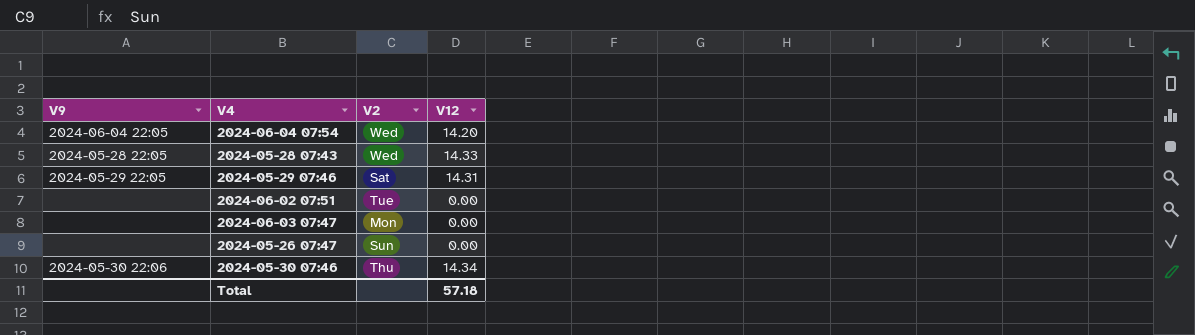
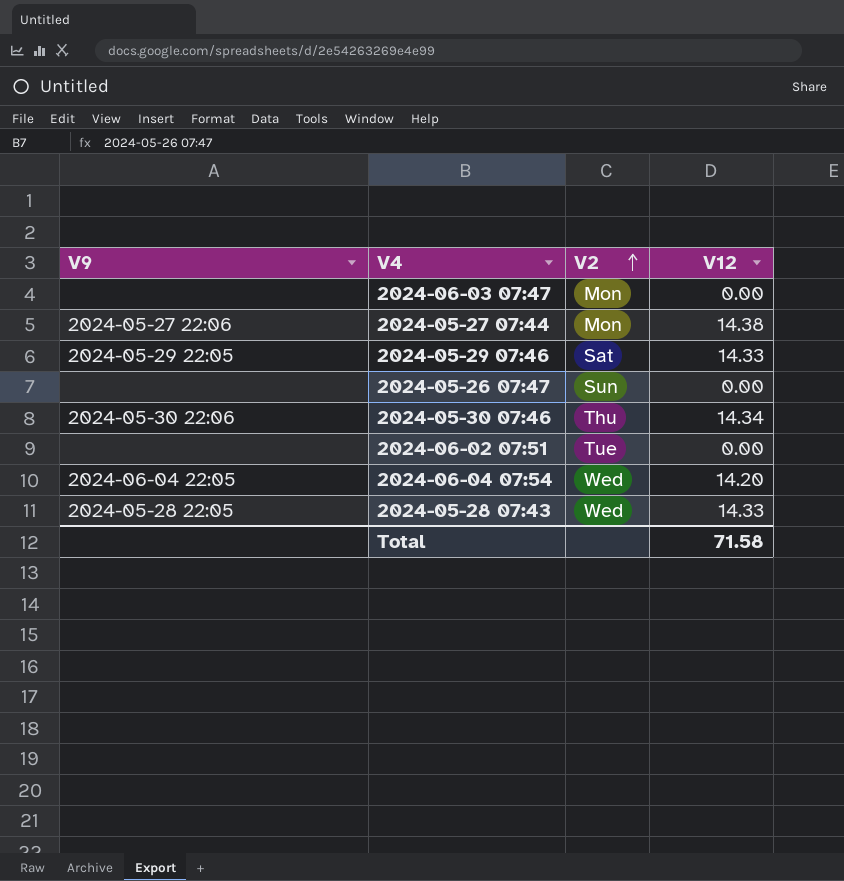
row order: none -> V2 ascending
row 2024-05-27 07:44: none -> 2024-05-27 22:06 | Mon | 14.38
2024-05-29 07:46 | V12: 14.31 -> 14.33
Total | V12: 57.18 -> 71.58

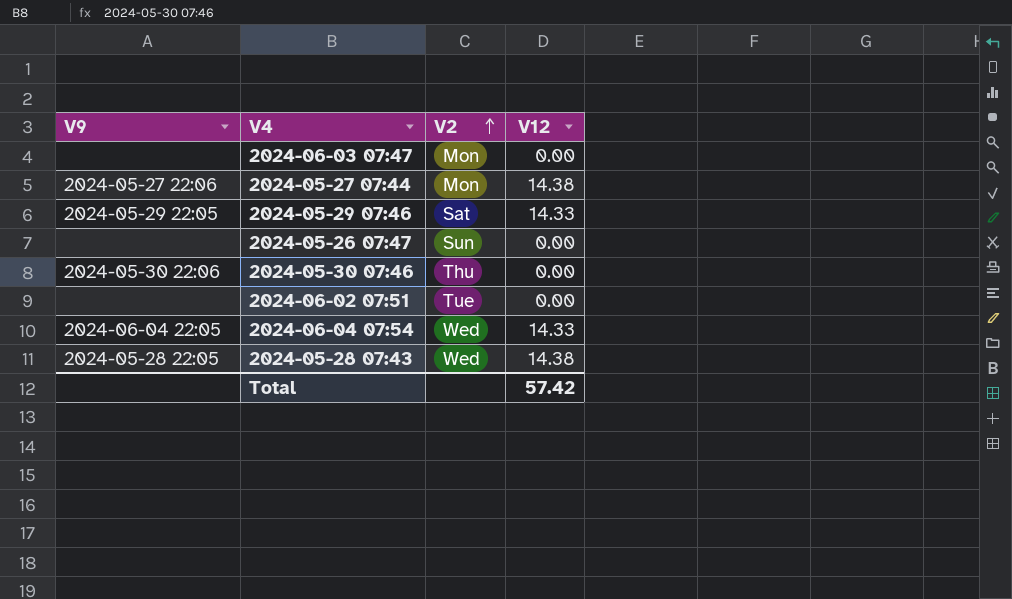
2024-05-30 07:46 | V12: 14.34 -> 0.00
2024-06-04 07:54 | V12: 14.20 -> 14.33
2024-05-28 07:43 | V12: 14.33 -> 14.38
Total | V12: 71.58 -> 57.42

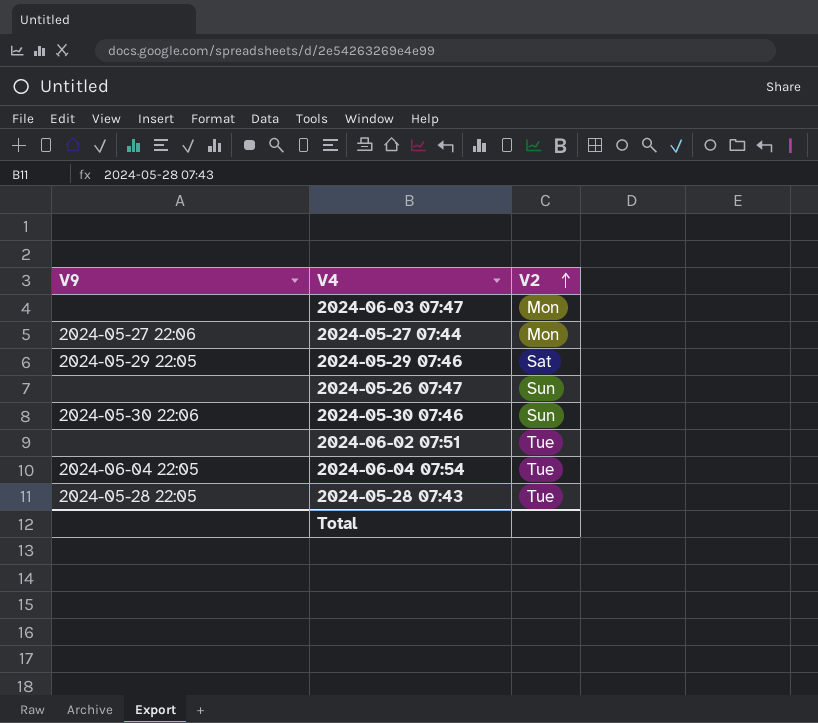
column V12 | position: 4 -> none
2024-05-30 07:46 | V2: Thu -> Sun
2024-06-04 07:54 | V2: Wed -> Tue
2024-05-28 07:43 | V2: Wed -> Tue

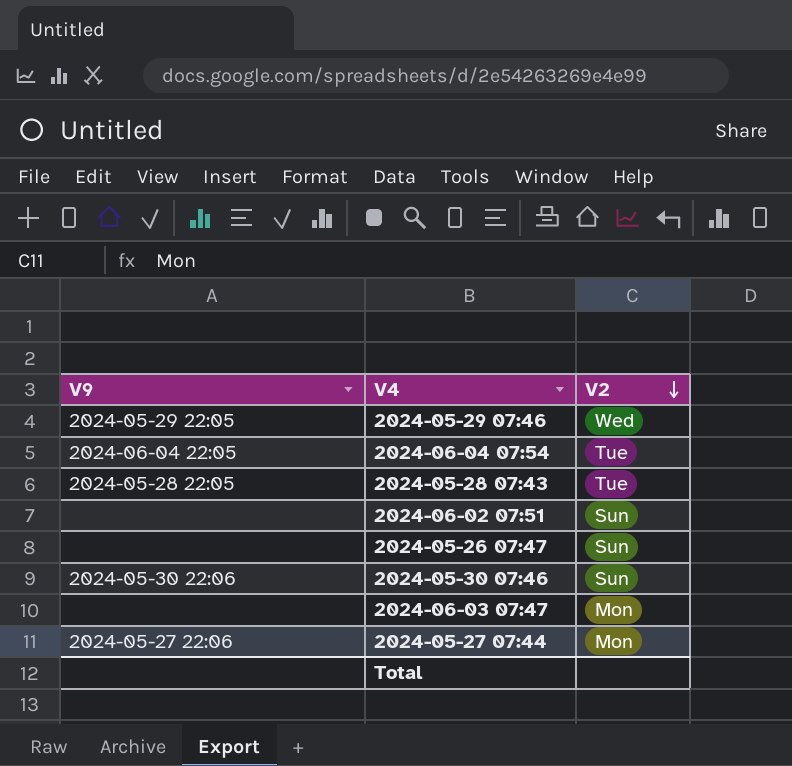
row order: V2 ascending -> V2 descending
2024-05-29 07:46 | V2: Sat -> Wed
2024-06-02 07:51 | V2: Tue -> Sun

